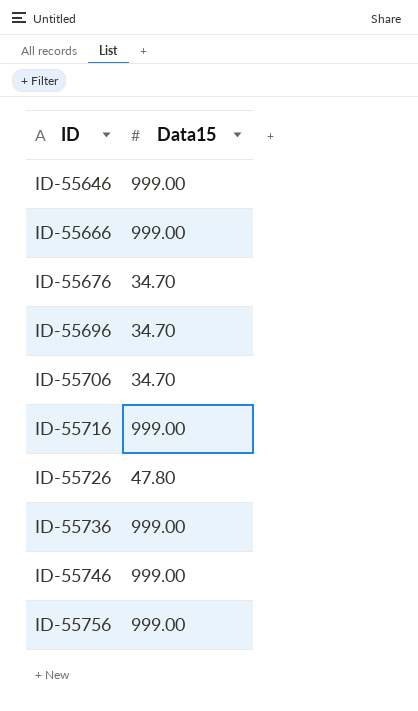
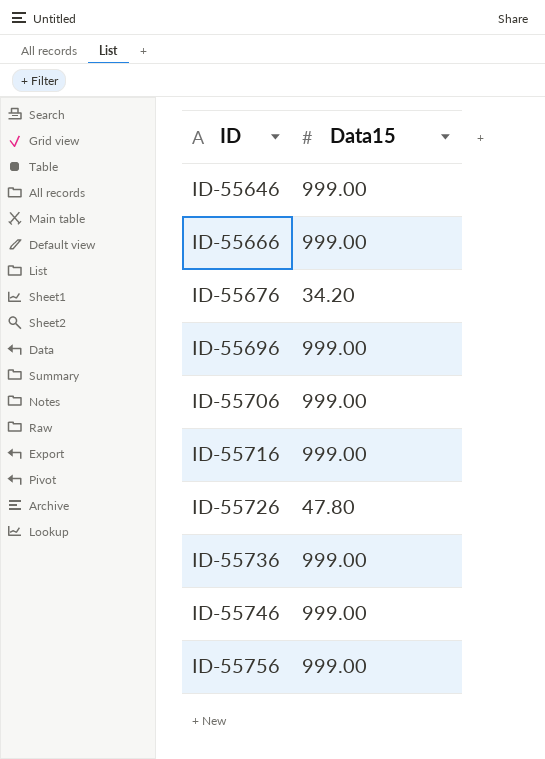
ID-55676 | Data15: 34.70 -> 34.20
ID-55696 | Data15: 34.70 -> 999.00
ID-55706 | Data15: 34.70 -> 999.00

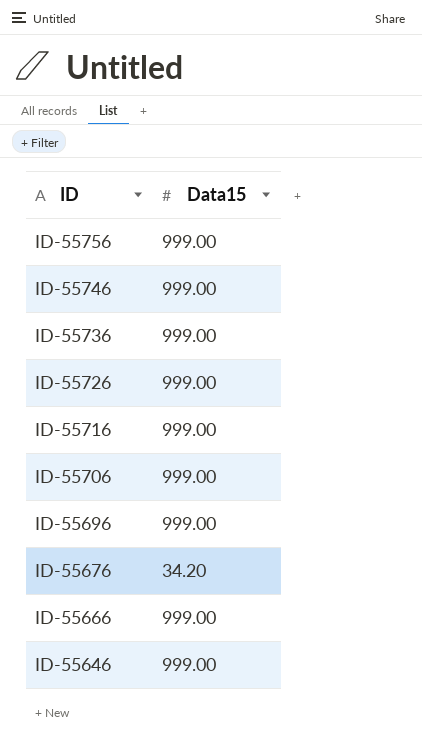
row order: ID ascending -> ID descending
ID-55726 | Data15: 47.80 -> 999.00

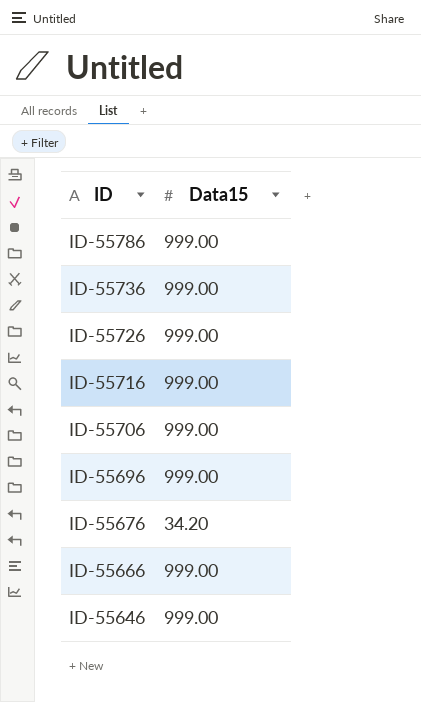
row ID-55756: 999.00 -> none
row ID-55746: 999.00 -> none
row ID-55786: none -> 999.00

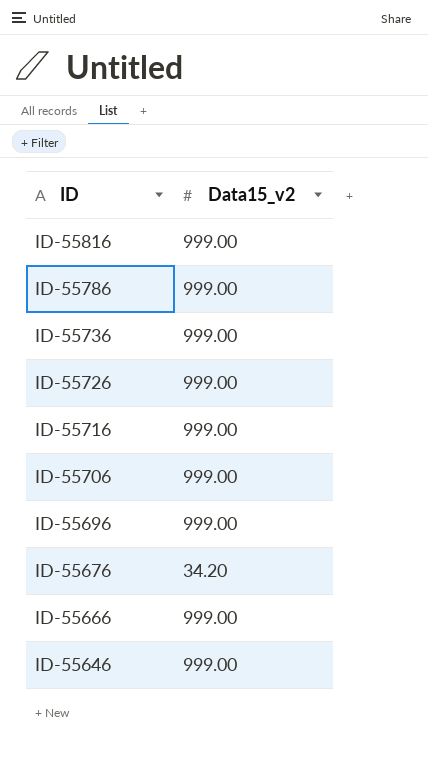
column name: Data15 -> Data15_v2
row ID-55816: none -> 999.00

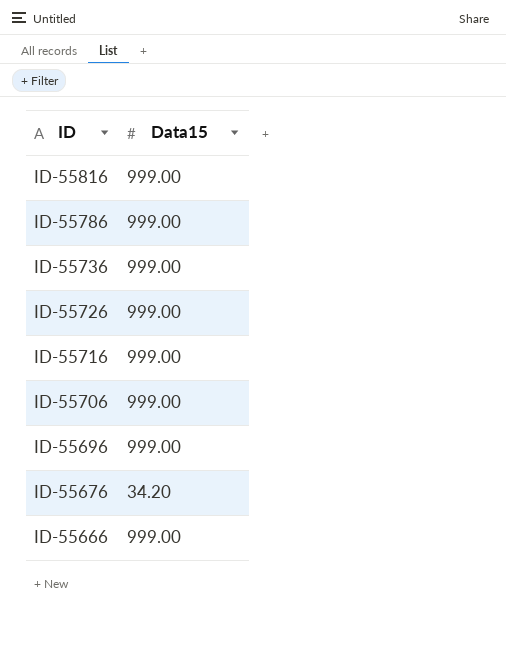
column name: Data15_v2 -> Data15
row ID-55646: 999.00 -> none

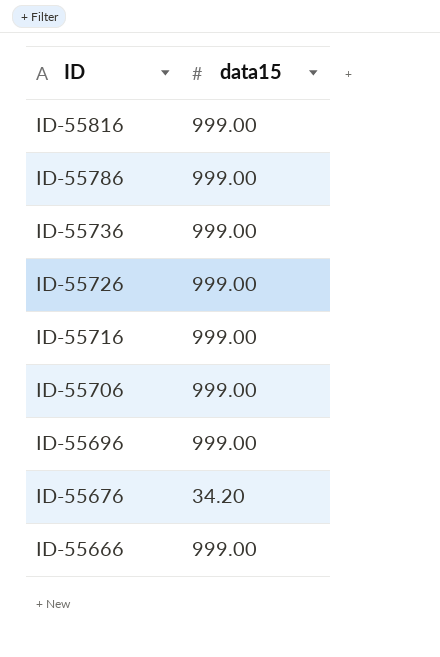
column name: Data15 -> data15

